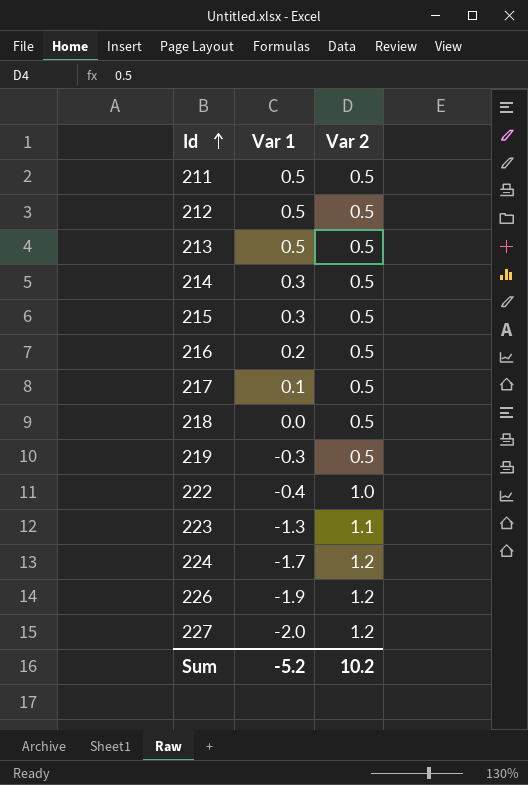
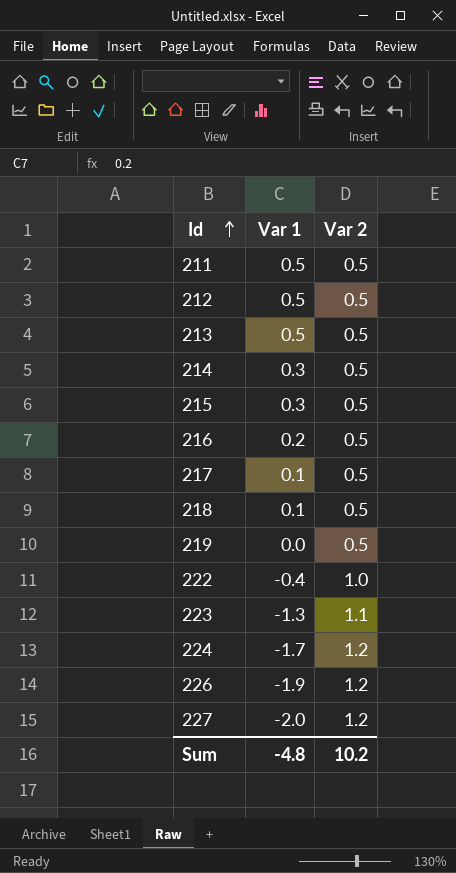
218 | Var 1: 0.0 -> 0.1
219 | Var 1: -0.3 -> 0.0
Sum | Var 1: -5.2 -> -4.8

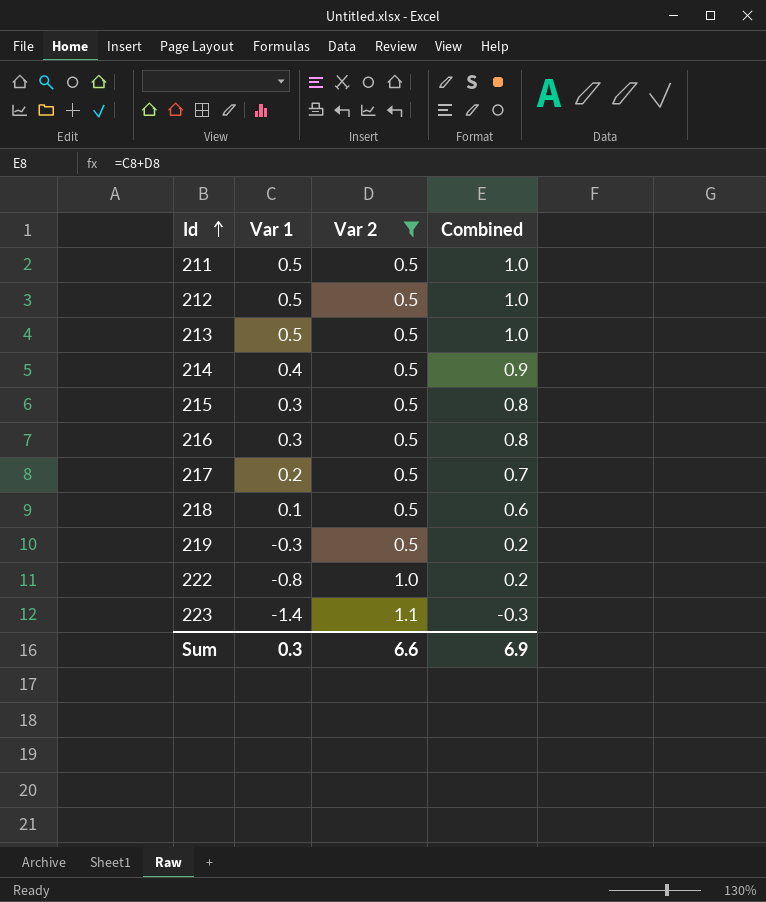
filter: none -> Var 2 != 1.2
column Combined | formula: none -> [Var 1] + [Var 2]
214 | Var 1: 0.3 -> 0.4
216 | Var 1: 0.2 -> 0.3
217 | Var 1: 0.1 -> 0.2
219 | Var 1: 0.0 -> -0.3
222 | Var 1: -0.4 -> -0.8
223 | Var 1: -1.3 -> -1.4
Sum | Var 1: -4.8 -> 0.3
Sum | Var 2: 10.2 -> 6.6

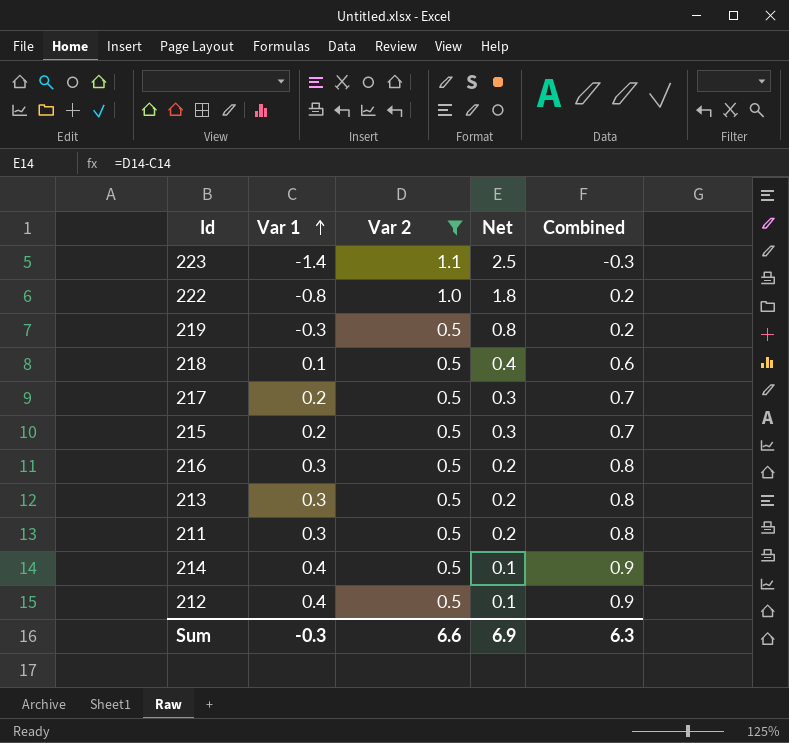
row order: Id ascending -> Var 1 ascending
column Net | formula: none -> [Var 2] - [Var 1]
215 | Var 1: 0.3 -> 0.2
215 | Combined: 0.8 -> 0.7
213 | Var 1: 0.5 -> 0.3
213 | Combined: 1.0 -> 0.8
211 | Var 1: 0.5 -> 0.3
211 | Combined: 1.0 -> 0.8
212 | Var 1: 0.5 -> 0.4
212 | Combined: 1.0 -> 0.9
Sum | Var 1: 0.3 -> -0.3
Sum | Combined: 6.9 -> 6.3

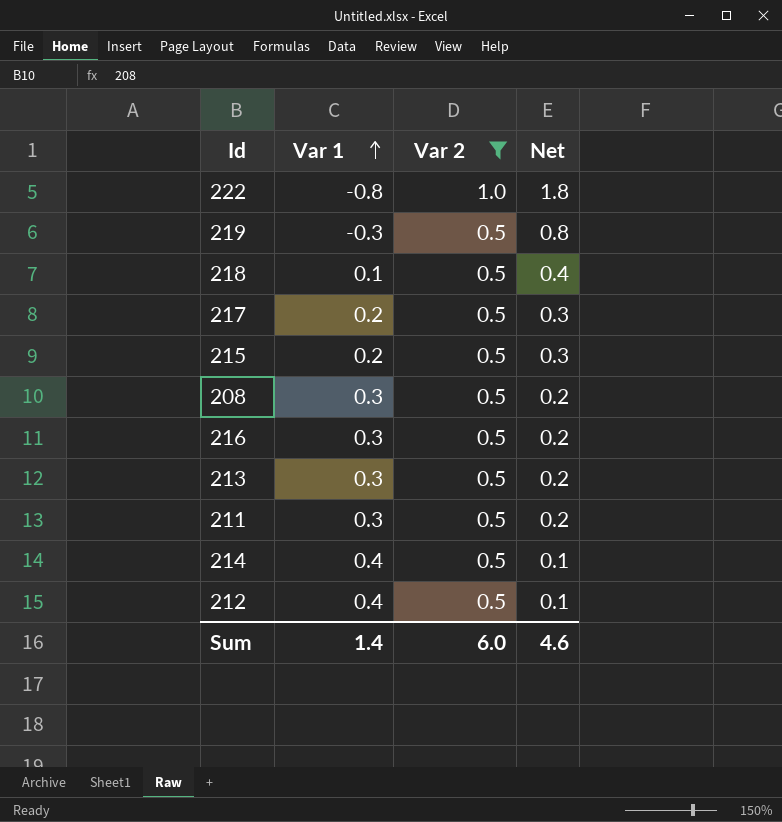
column Combined | formula: [Var 1] + [Var 2] -> none
row 223: -1.4 | 1.1 | 2.5 | -0.3 -> none
row 208: none -> 0.3 | 0.5 | 0.2
Sum | Var 1: -0.3 -> 1.4
Sum | Var 2: 6.6 -> 6.0
Sum | Net: 6.9 -> 4.6

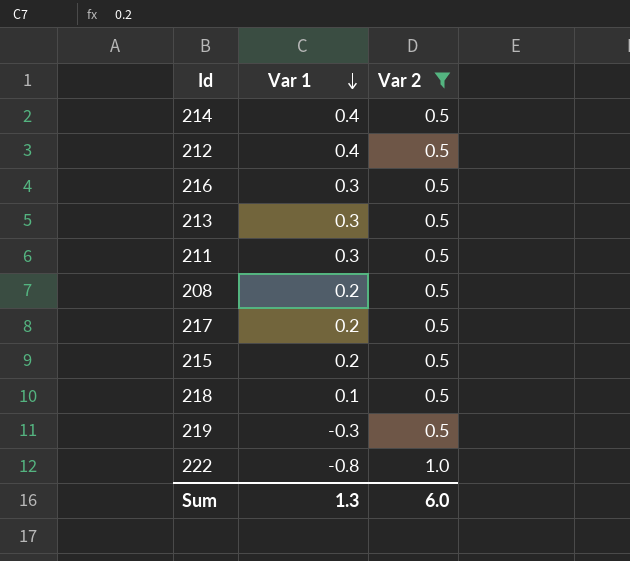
row order: Var 1 ascending -> Var 1 descending
column Net | formula: [Var 2] - [Var 1] -> none
208 | Var 1: 0.3 -> 0.2
Sum | Var 1: 1.4 -> 1.3

